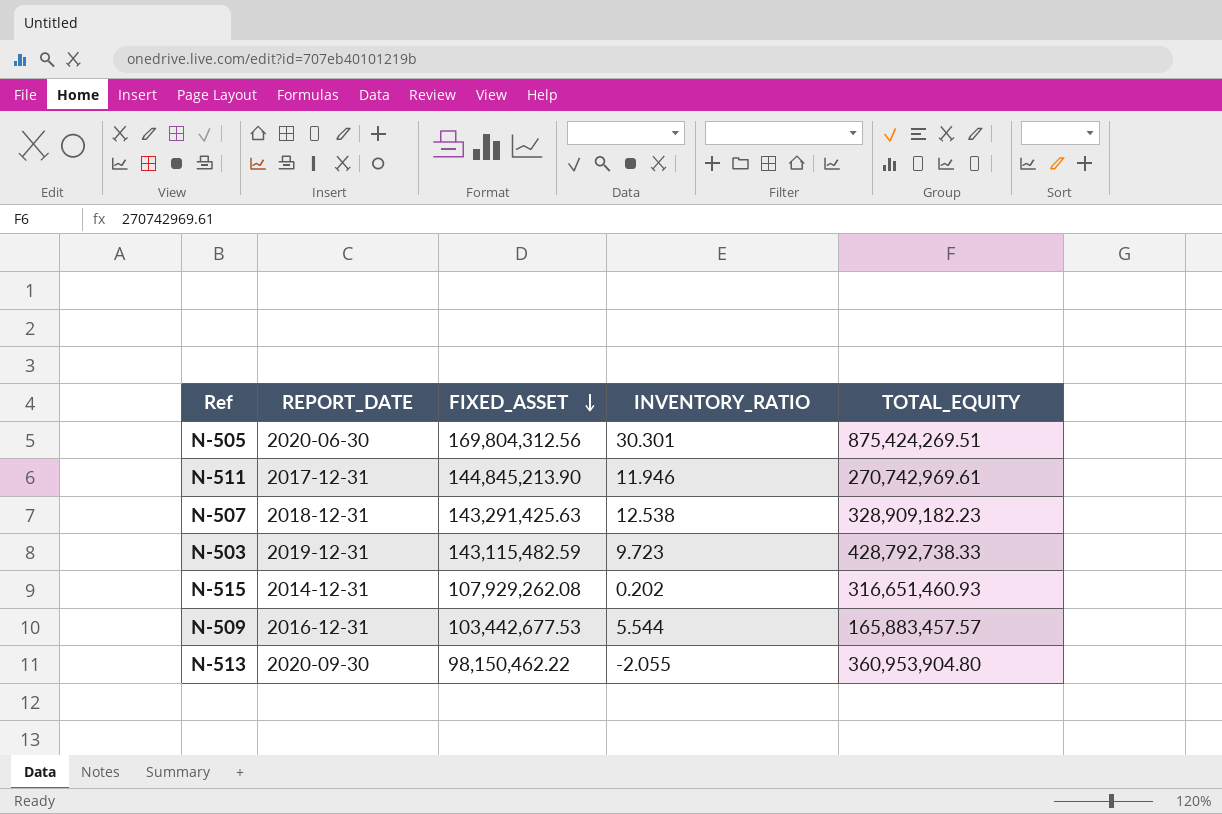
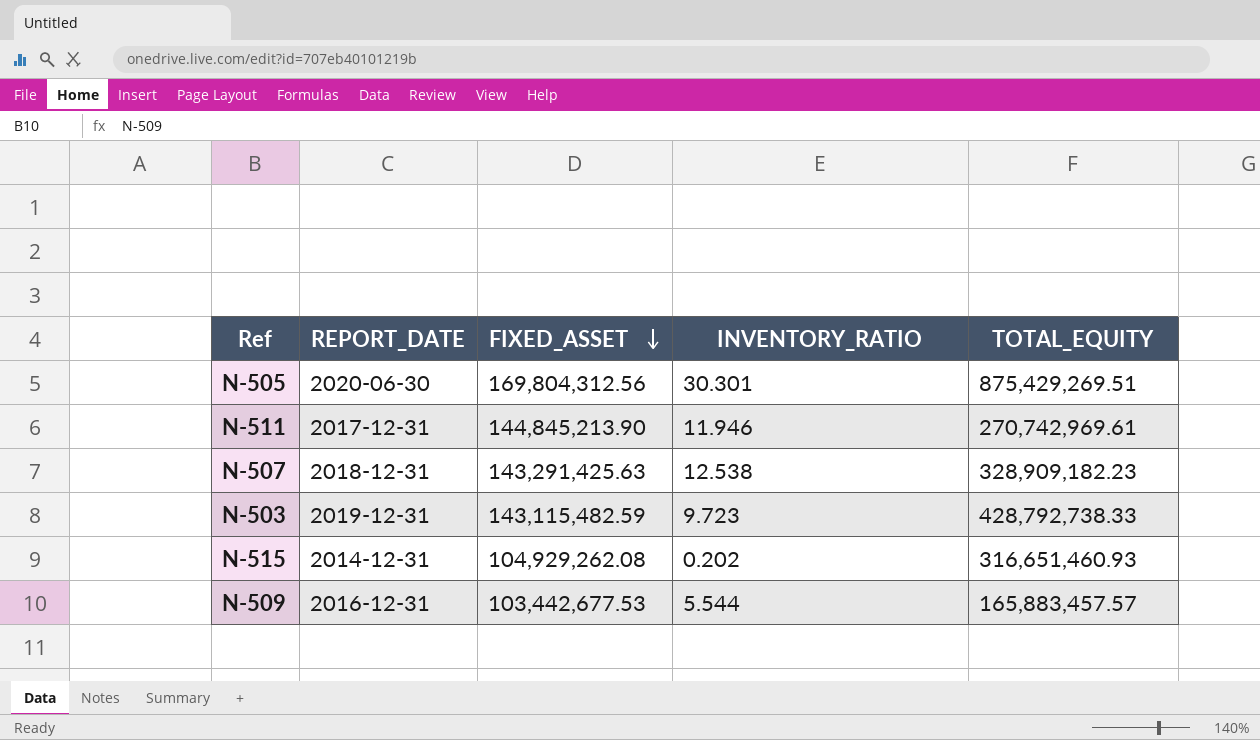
row N-513: 2020-09-30 | 98,150,462.22 | -2.055 | 360,953,904.80 -> none
N-505 | TOTAL_EQUITY: 875,424,269.51 -> 875,429,269.51
N-515 | FIXED_ASSET: 107,929,262.08 -> 104,929,262.08

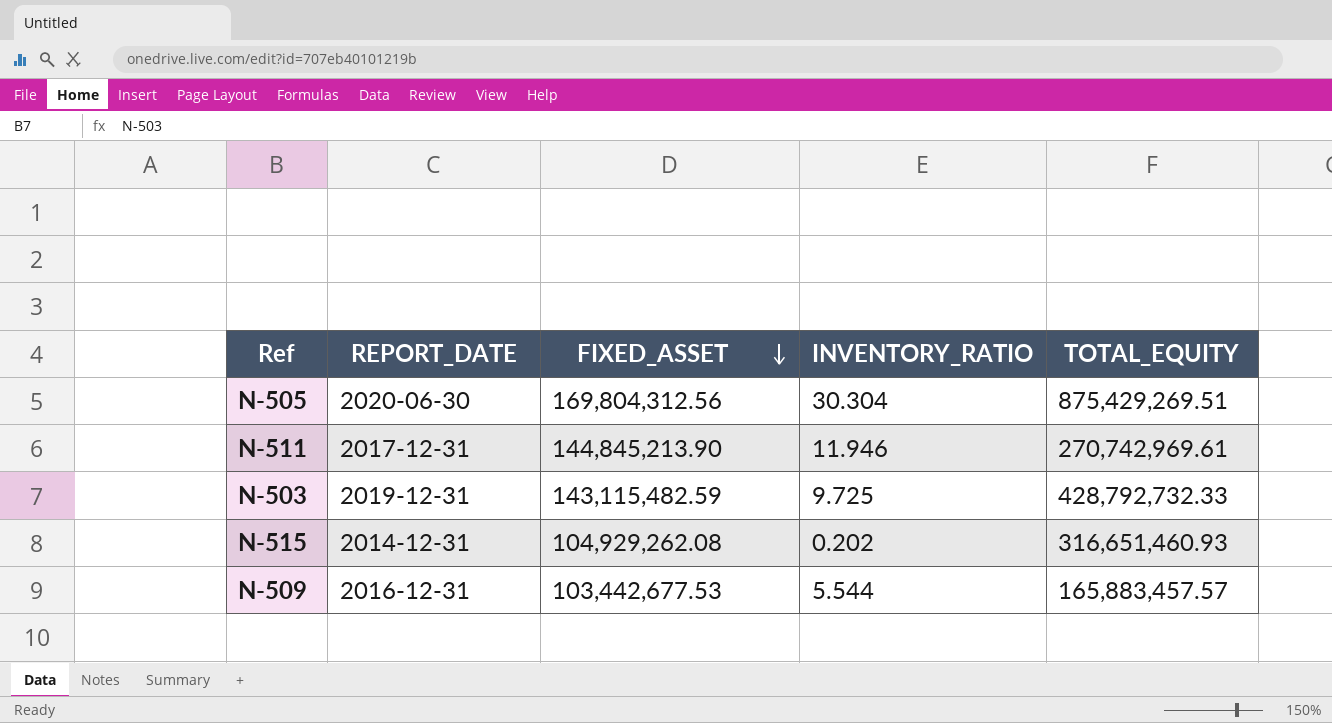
row N-507: 2018-12-31 | 143,291,425.63 | 12.538 | 328,909,182.23 -> none
N-505 | INVENTORY_RATIO: 30.301 -> 30.304
N-503 | INVENTORY_RATIO: 9.723 -> 9.725
N-503 | TOTAL_EQUITY: 428,792,738.33 -> 428,792,732.33

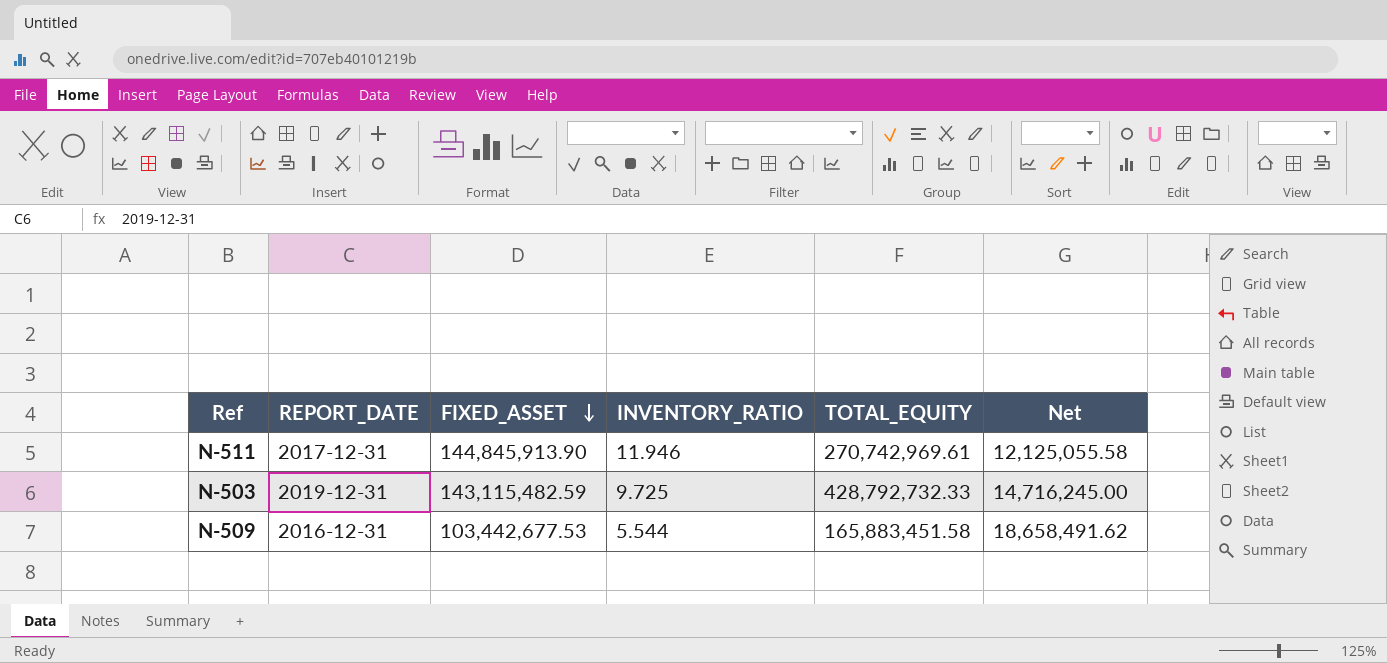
column Net | formula: none -> [FIXED_ASSET] / [INVENTORY_RATIO]
row N-505: 2020-06-30 | 169,804,312.56 | 30.304 | 875,429,269.51 -> none
row N-515: 2014-12-31 | 104,929,262.08 | 0.202 | 316,651,460.93 -> none
N-511 | FIXED_ASSET: 144,845,213.90 -> 144,845,913.90
N-509 | TOTAL_EQUITY: 165,883,457.57 -> 165,883,451.58

